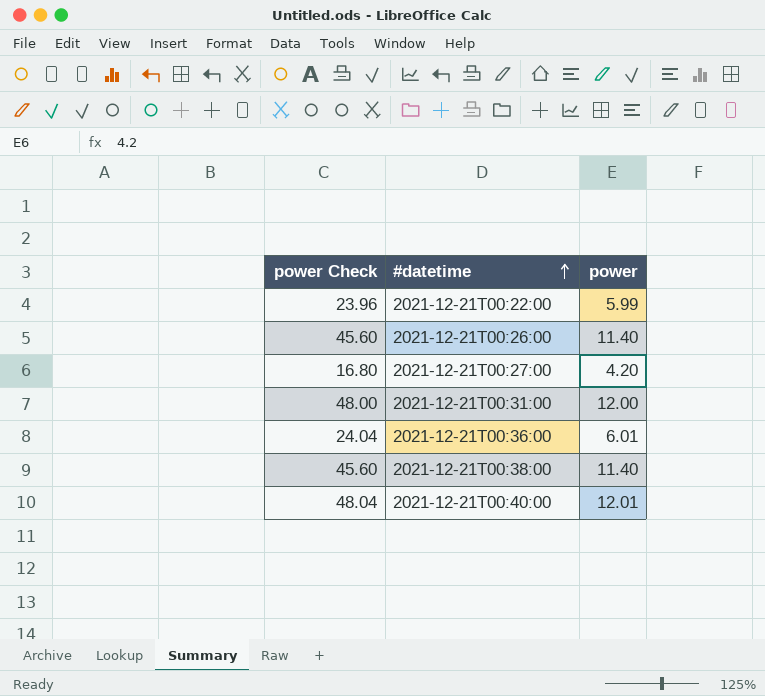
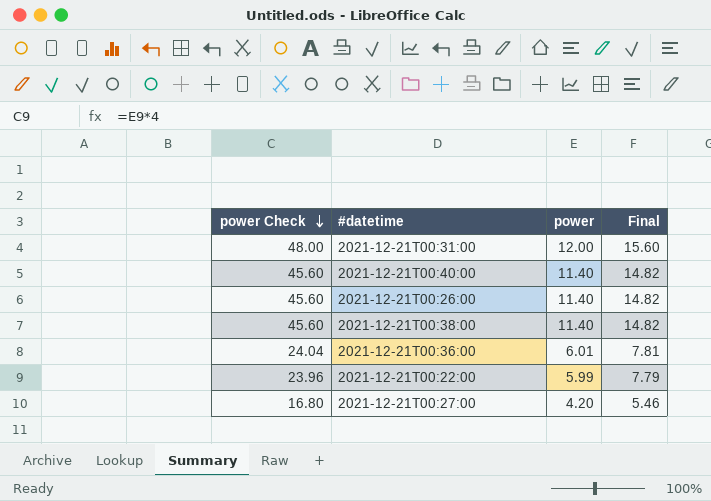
row order: #datetime ascending -> power Check descending
column Final | formula: none -> [power] * 1.3
2021-12-21T00:40:00 | power Check: 48.04 -> 45.60
2021-12-21T00:40:00 | power: 12.01 -> 11.40

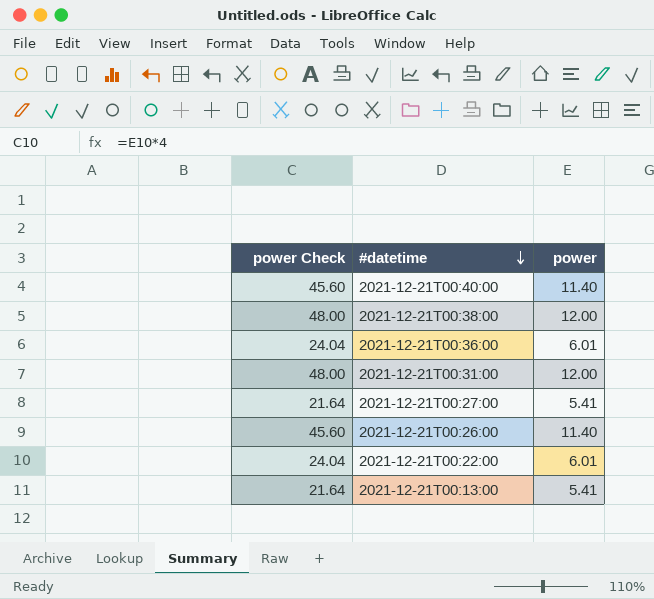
row order: power Check descending -> #datetime descending
column Final | formula: [power] * 1.3 -> none
2021-12-21T00:38:00 | power Check: 45.60 -> 48.00
2021-12-21T00:38:00 | power: 11.40 -> 12.00
2021-12-21T00:27:00 | power Check: 16.80 -> 21.64
2021-12-21T00:27:00 | power: 4.20 -> 5.41
2021-12-21T00:22:00 | power Check: 23.96 -> 24.04
2021-12-21T00:22:00 | power: 5.99 -> 6.01
row 2021-12-21T00:13:00: none -> 21.64 | 5.41

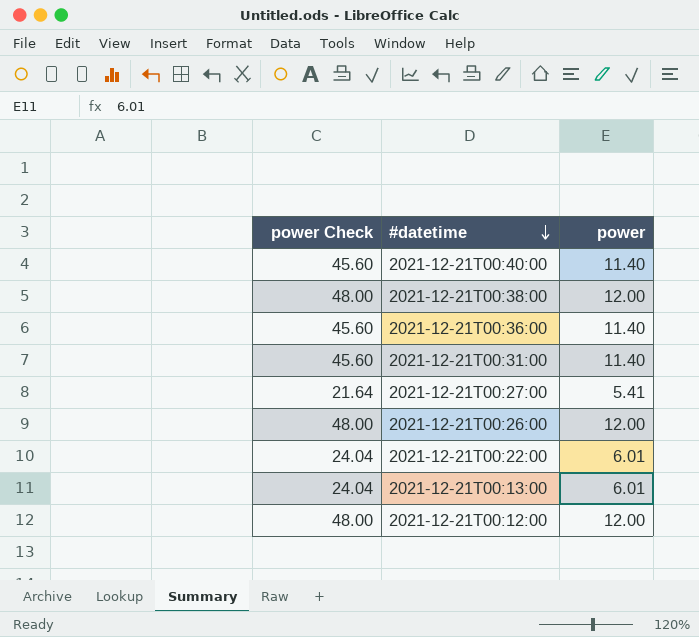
2021-12-21T00:36:00 | power Check: 24.04 -> 45.60
2021-12-21T00:36:00 | power: 6.01 -> 11.40
2021-12-21T00:31:00 | power Check: 48.00 -> 45.60
2021-12-21T00:31:00 | power: 12.00 -> 11.40
2021-12-21T00:26:00 | power Check: 45.60 -> 48.00
2021-12-21T00:26:00 | power: 11.40 -> 12.00
2021-12-21T00:13:00 | power Check: 21.64 -> 24.04
2021-12-21T00:13:00 | power: 5.41 -> 6.01
row 2021-12-21T00:12:00: none -> 48.00 | 12.00

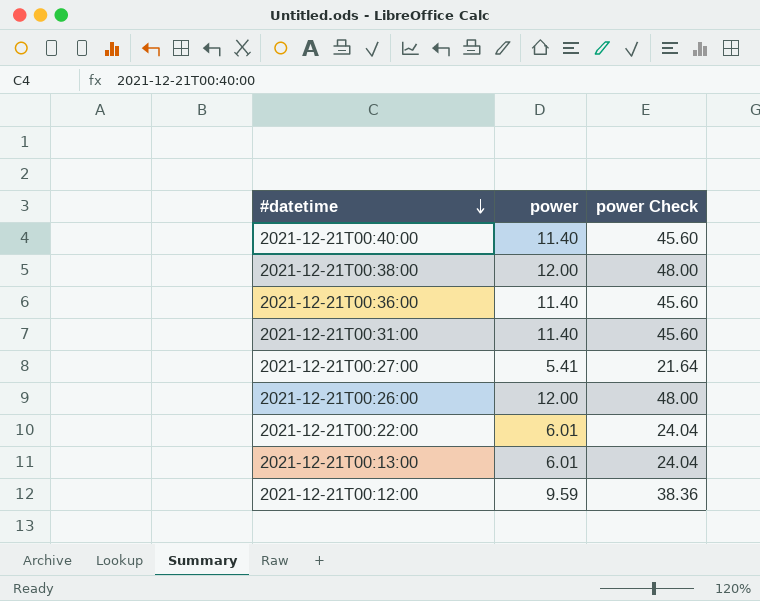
column power Check | position: 1 -> 3
2021-12-21T00:12:00 | power: 12.00 -> 9.59
2021-12-21T00:12:00 | power Check: 48.00 -> 38.36

